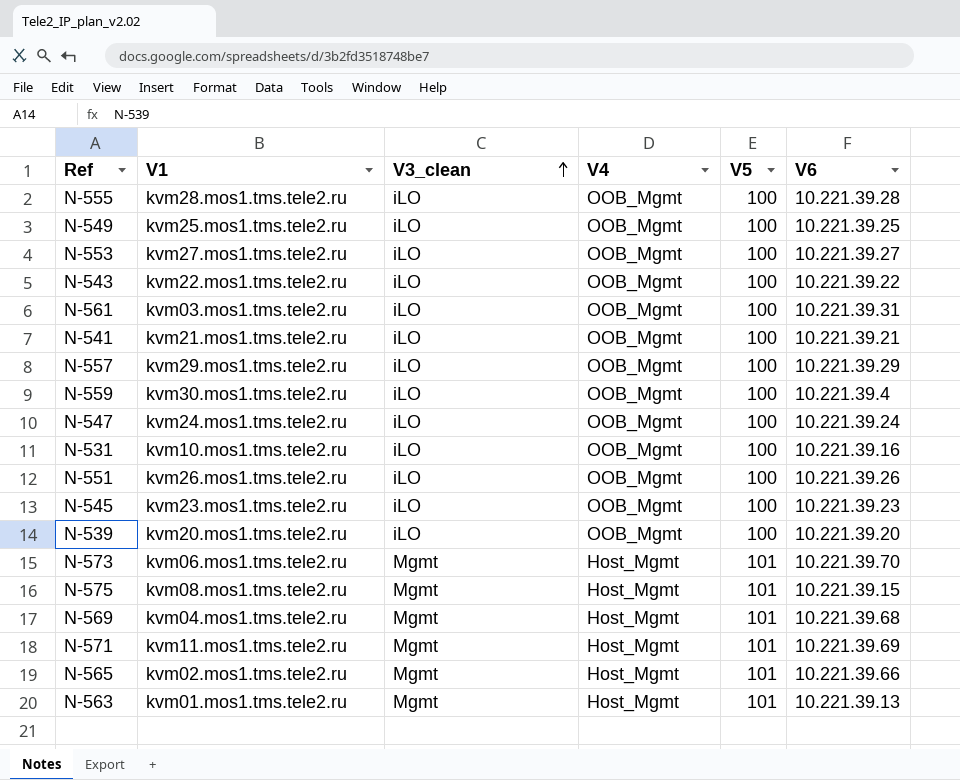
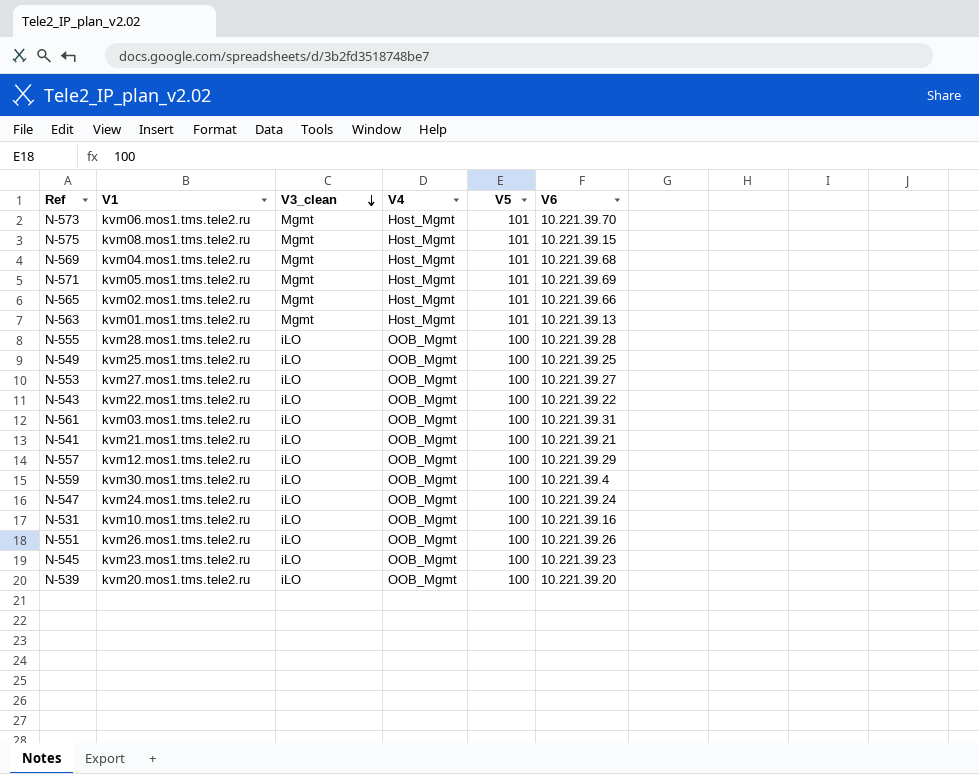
row order: V3_clean ascending -> V3_clean descending
N-571 | V1: kvm11.mos1.tms.tele2.ru -> kvm05.mos1.tms.tele2.ru
N-557 | V1: kvm29.mos1.tms.tele2.ru -> kvm12.mos1.tms.tele2.ru

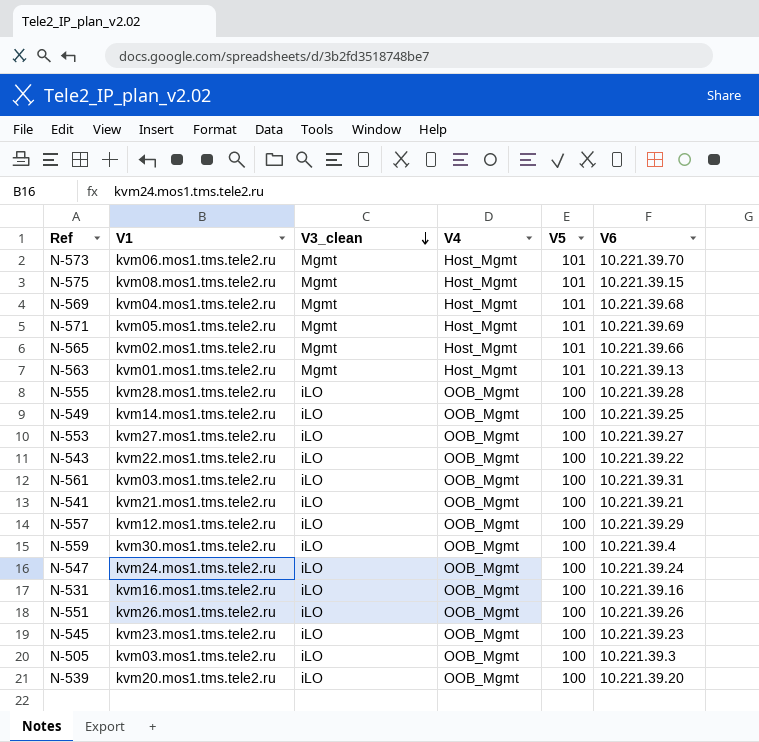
N-549 | V1: kvm25.mos1.tms.tele2.ru -> kvm14.mos1.tms.tele2.ru
N-531 | V1: kvm10.mos1.tms.tele2.ru -> kvm16.mos1.tms.tele2.ru
row N-505: none -> kvm03.mos1.tms.tele2.ru | iLO | OOB_Mgmt | 100 | 10.221.39.3

